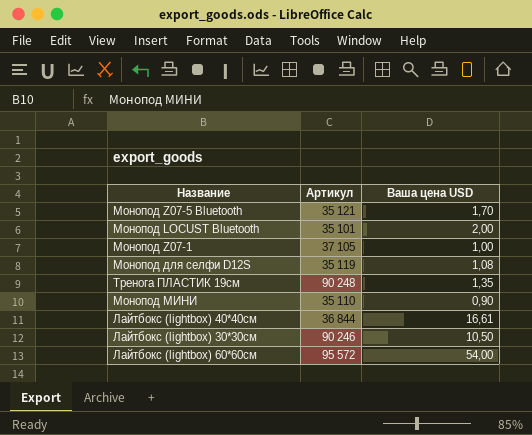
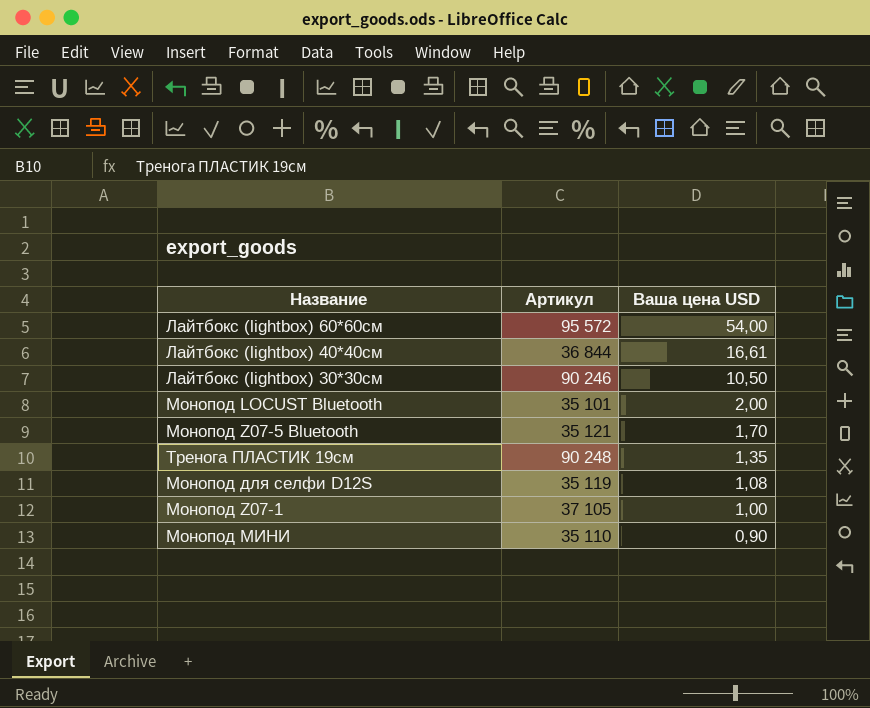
row order: none -> Ваша цена USD descending

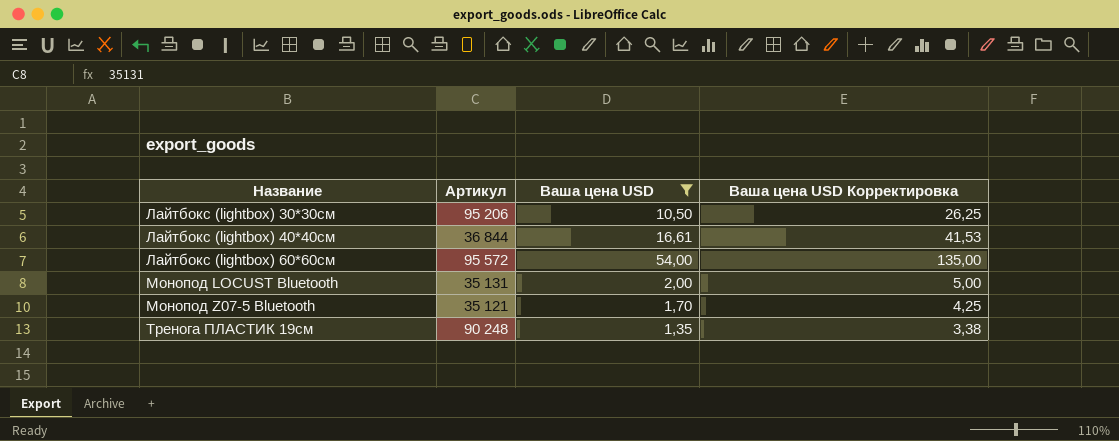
filter: none -> Ваша цена USD >= 1,35
row order: Ваша цена USD descending -> Название ascending
column Ваша цена USD Корректировка | formula: none -> [Ваша цена USD] * 2,5
Лайтбокс (lightbox) 30*30см | Артикул: 90 246 -> 95 206
Монопод LOCUST Bluetooth | Артикул: 35 101 -> 35 131

